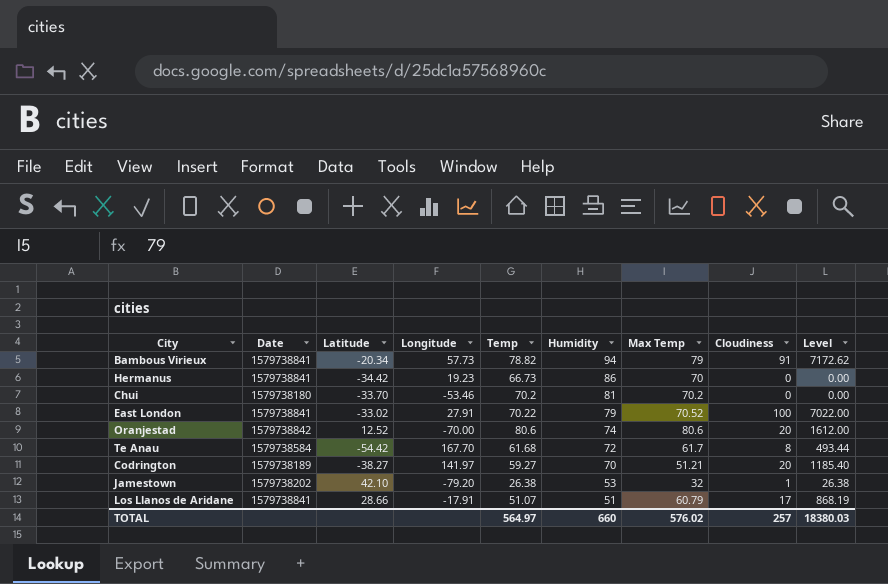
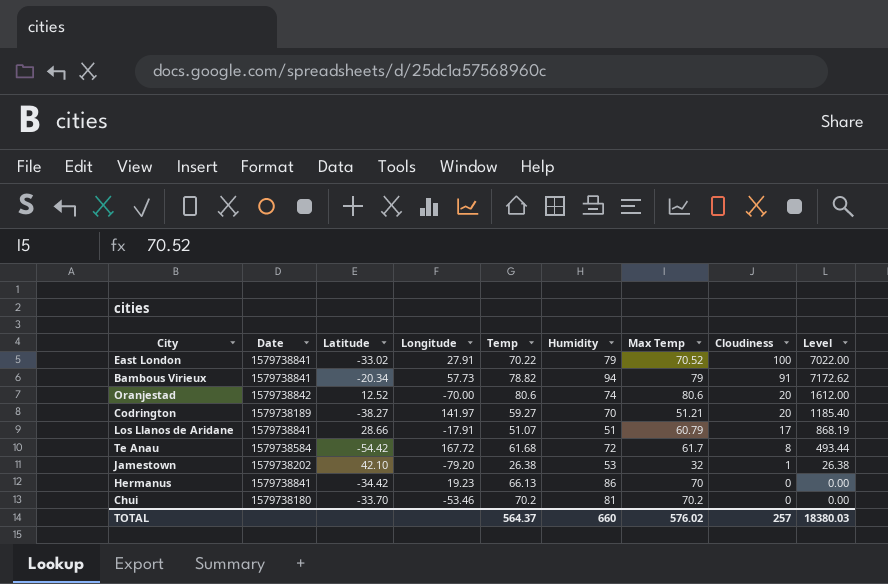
row order: Humidity descending -> Cloudiness descending
Te Anau | Longitude: 167.70 -> 167.72
Hermanus | Temp: 66.73 -> 66.13
TOTAL | Temp: 564.97 -> 564.37

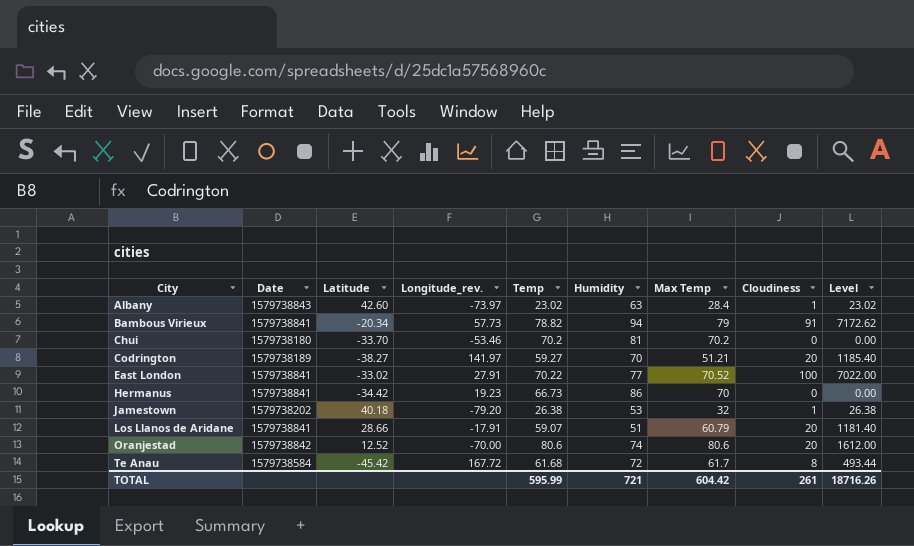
row order: Cloudiness descending -> City ascending
column name: Longitude -> Longitude_rev.
row Albany: none -> 1579738843 | 42.60 | -73.97 | 23.02 | 63 | 28.4 | 1 | 23.02
East London | Humidity: 79 -> 77
Hermanus | Temp: 66.13 -> 66.73
Jamestown | Latitude: 42.10 -> 40.18
Los Llanos de Aridane | Temp: 51.07 -> 59.07
Los Llanos de Aridane | Cloudiness: 17 -> 20
Los Llanos de Aridane | Level: 868.19 -> 1181.40
Te Anau | Latitude: -54.42 -> -45.42
TOTAL | Temp: 564.37 -> 595.99
TOTAL | Humidity: 660 -> 721
TOTAL | Max Temp: 576.02 -> 604.42
TOTAL | Cloudiness: 257 -> 261
TOTAL | Level: 18380.03 -> 18716.26

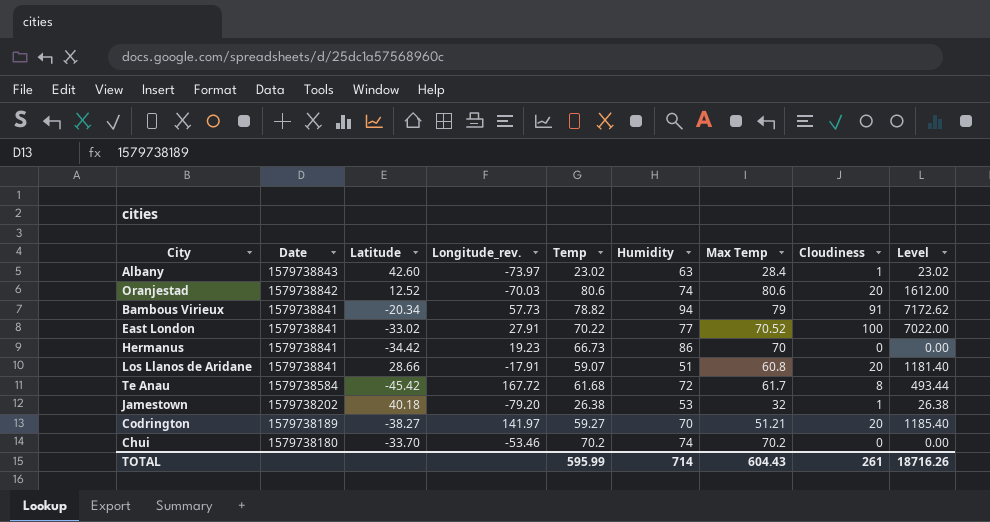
row order: City ascending -> Date descending
Oranjestad | Longitude_rev.: -70.00 -> -70.03
Los Llanos de Aridane | Max Temp: 60.79 -> 60.8
Chui | Humidity: 81 -> 74
TOTAL | Humidity: 721 -> 714
TOTAL | Max Temp: 604.42 -> 604.43

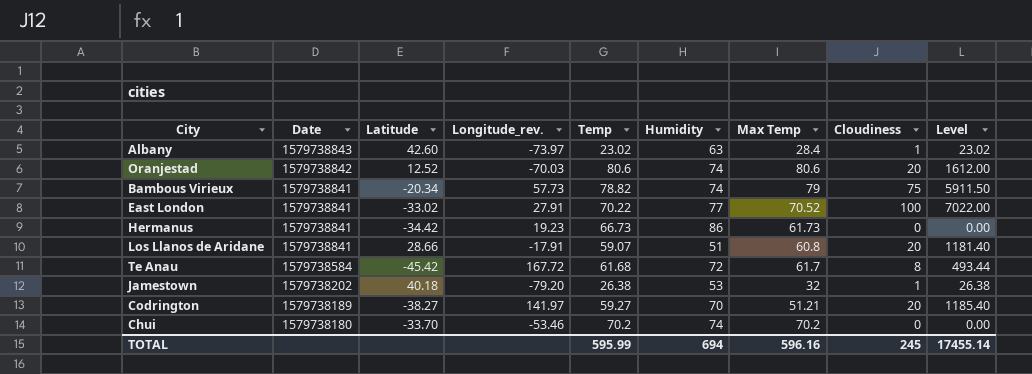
Bambous Virieux | Humidity: 94 -> 74
Bambous Virieux | Cloudiness: 91 -> 75
Bambous Virieux | Level: 7172.62 -> 5911.50
Hermanus | Max Temp: 70 -> 61.73
TOTAL | Humidity: 714 -> 694
TOTAL | Max Temp: 604.43 -> 596.16
TOTAL | Cloudiness: 261 -> 245
TOTAL | Level: 18716.26 -> 17455.14

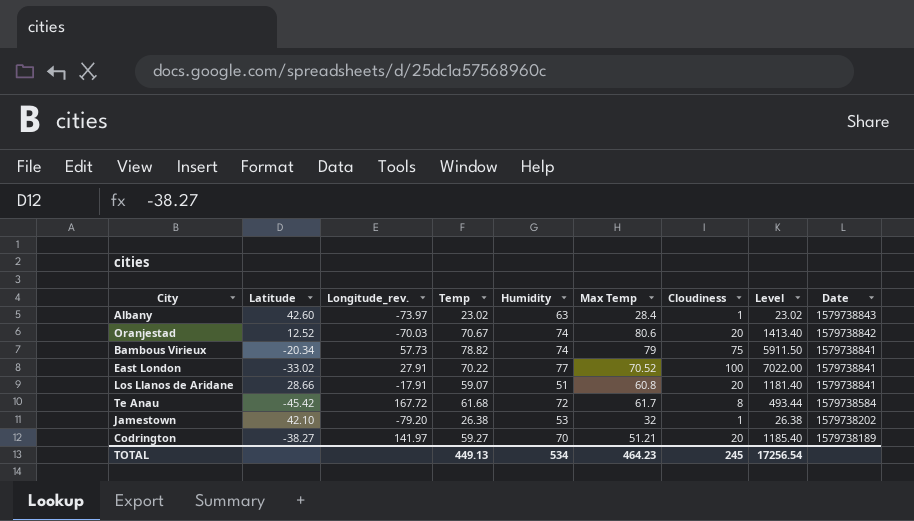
column Date | position: 2 -> 9
row Hermanus: 1579738841 | -34.42 | 19.23 | 66.73 | 86 | 61.73 | 0 | 0.00 -> none
row Chui: 1579738180 | -33.70 | -53.46 | 70.2 | 74 | 70.2 | 0 | 0.00 -> none
Oranjestad | Temp: 80.6 -> 70.67
Oranjestad | Level: 1612.00 -> 1413.40
Jamestown | Latitude: 40.18 -> 42.10
TOTAL | Temp: 595.99 -> 449.13
TOTAL | Humidity: 694 -> 534
TOTAL | Max Temp: 596.16 -> 464.23
TOTAL | Level: 17455.14 -> 17256.54

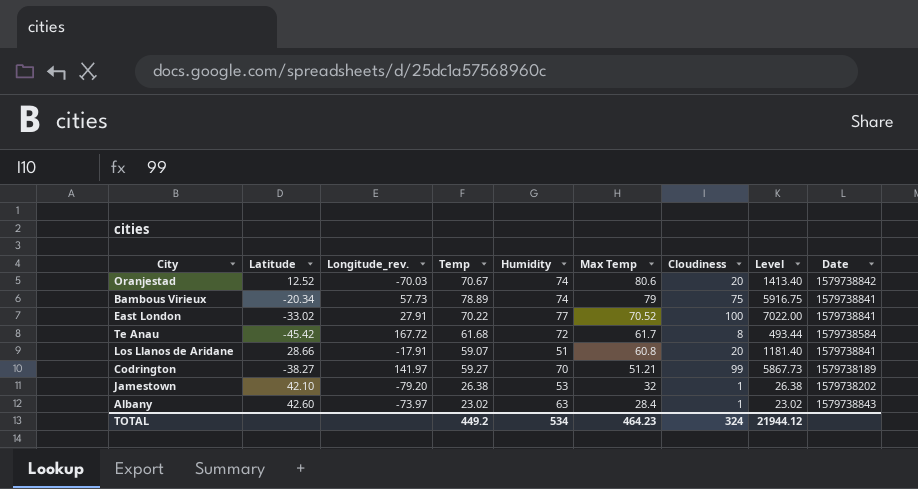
row order: Date descending -> Max Temp descending
Bambous Virieux | Temp: 78.82 -> 78.89
Bambous Virieux | Level: 5911.50 -> 5916.75
Codrington | Cloudiness: 20 -> 99
Codrington | Level: 1185.40 -> 5867.73
TOTAL | Temp: 449.13 -> 449.2
TOTAL | Cloudiness: 245 -> 324
TOTAL | Level: 17256.54 -> 21944.12

